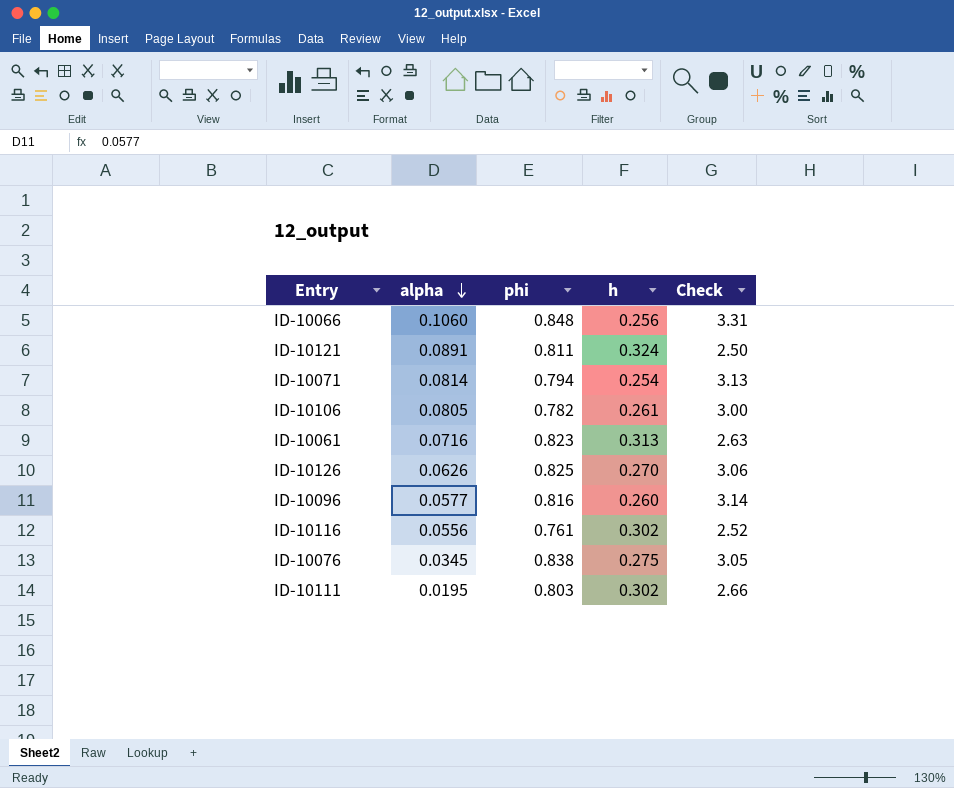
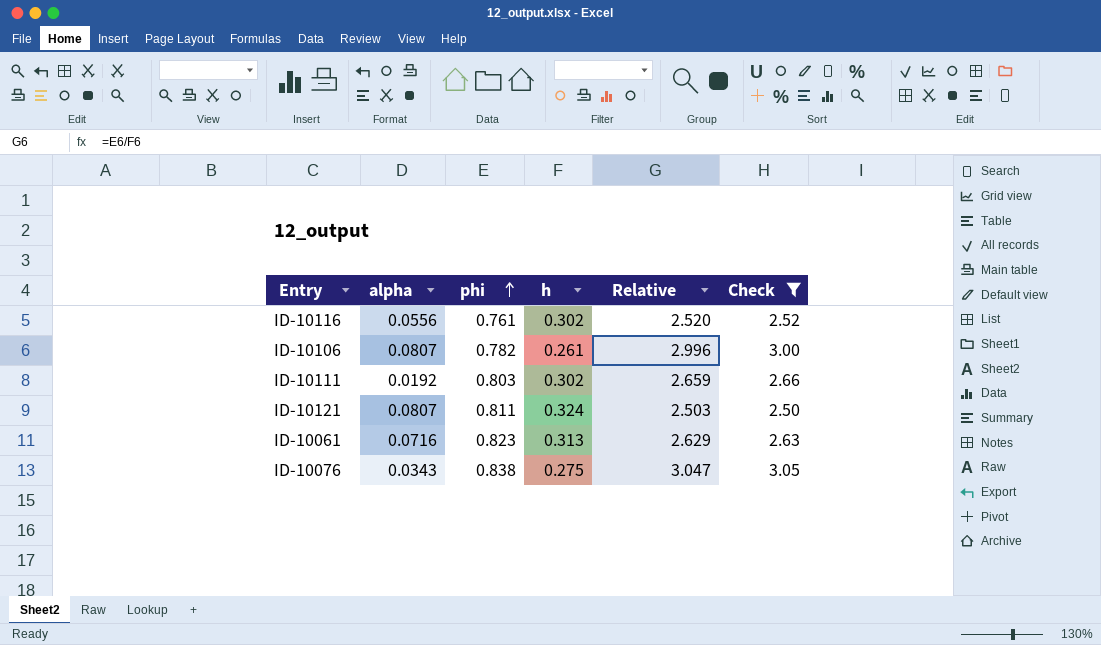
filter: none -> Check <= 3.05
row order: alpha descending -> phi ascending
column Relative | formula: none -> [phi] / [h]
ID-10106 | alpha: 0.0805 -> 0.0807
ID-10111 | alpha: 0.0195 -> 0.0192
ID-10121 | alpha: 0.0891 -> 0.0807
ID-10076 | alpha: 0.0345 -> 0.0343

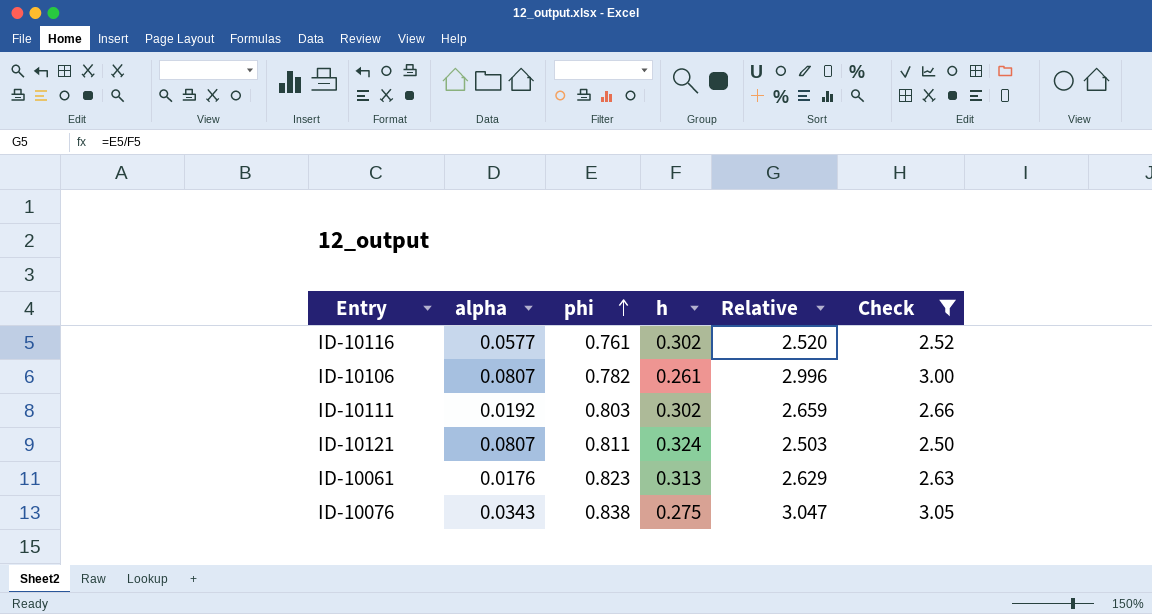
ID-10116 | alpha: 0.0556 -> 0.0577
ID-10061 | alpha: 0.0716 -> 0.0176

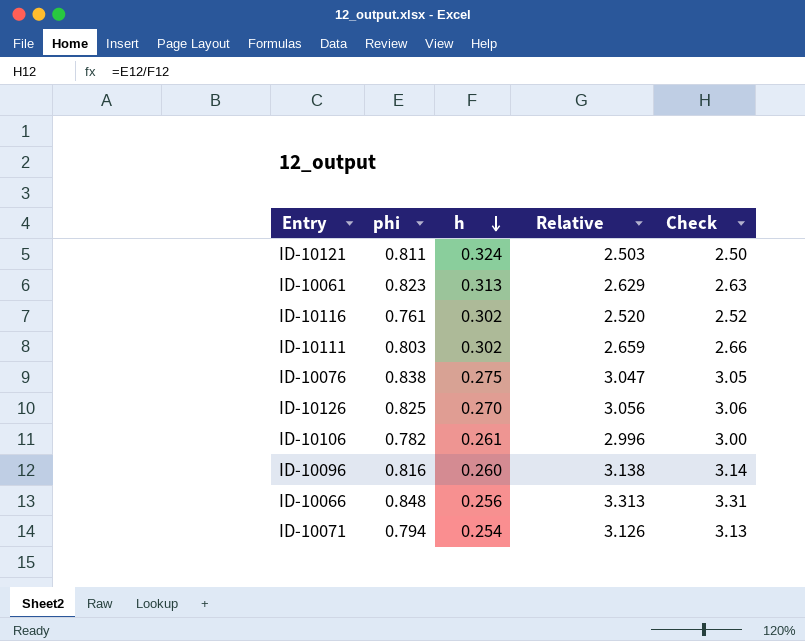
filter: Check <= 3.05 -> none
row order: phi ascending -> h descending
column alpha | position: 2 -> none

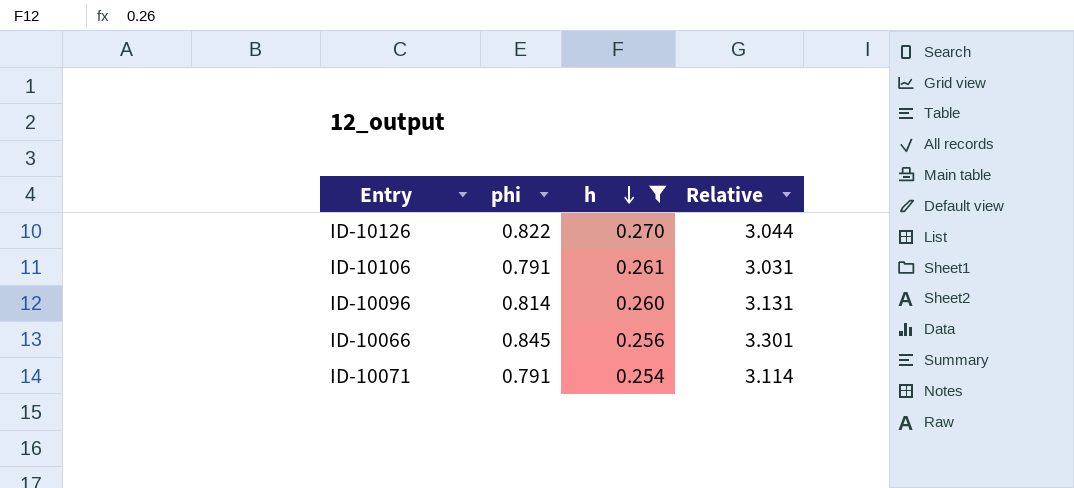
filter: none -> h <= 0.270
column Check | formula: [phi] / [h] -> none
ID-10126 | phi: 0.825 -> 0.822
ID-10126 | Relative: 3.056 -> 3.044
ID-10106 | phi: 0.782 -> 0.791
ID-10106 | Relative: 2.996 -> 3.031
ID-10096 | phi: 0.816 -> 0.814
ID-10096 | Relative: 3.138 -> 3.131
ID-10066 | phi: 0.848 -> 0.845
ID-10066 | Relative: 3.313 -> 3.301
ID-10071 | phi: 0.794 -> 0.791
ID-10071 | Relative: 3.126 -> 3.114

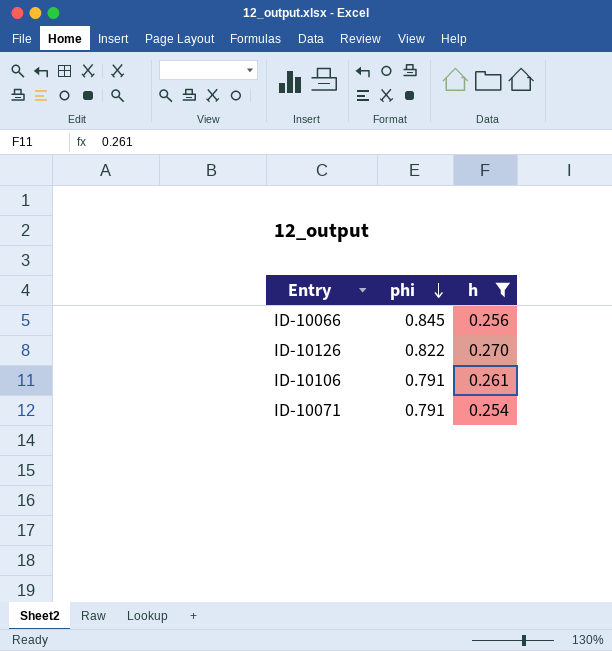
row order: h descending -> phi descending
column Relative | formula: [phi] / [h] -> none
row ID-10096: 0.814 | 0.260 | 3.131 -> none

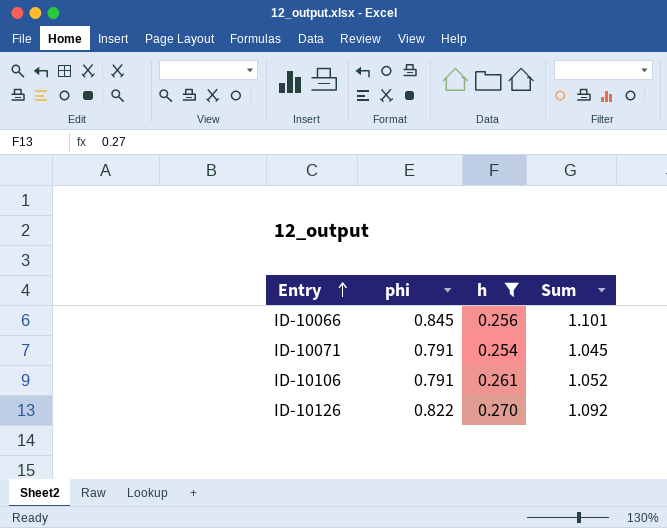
row order: phi descending -> Entry ascending
column Sum | formula: none -> [phi] + [h]

